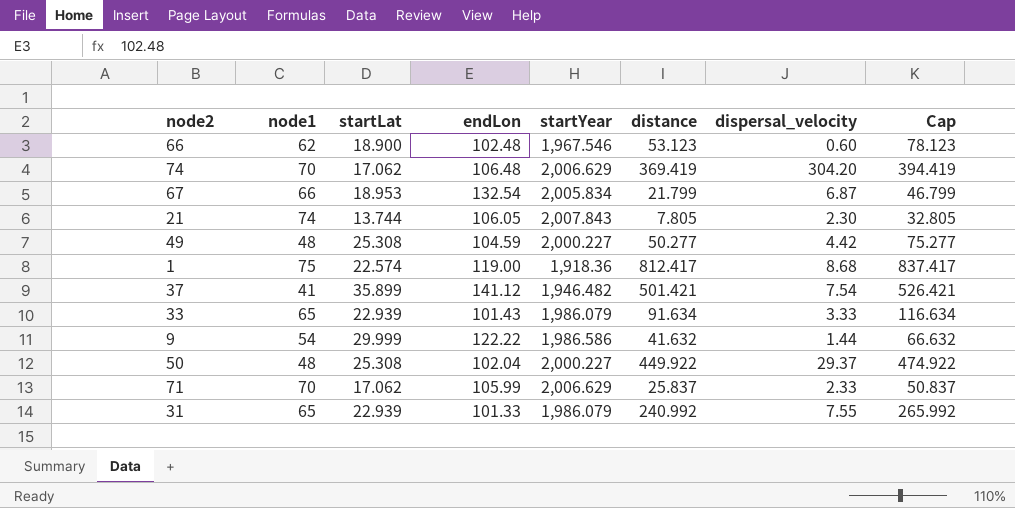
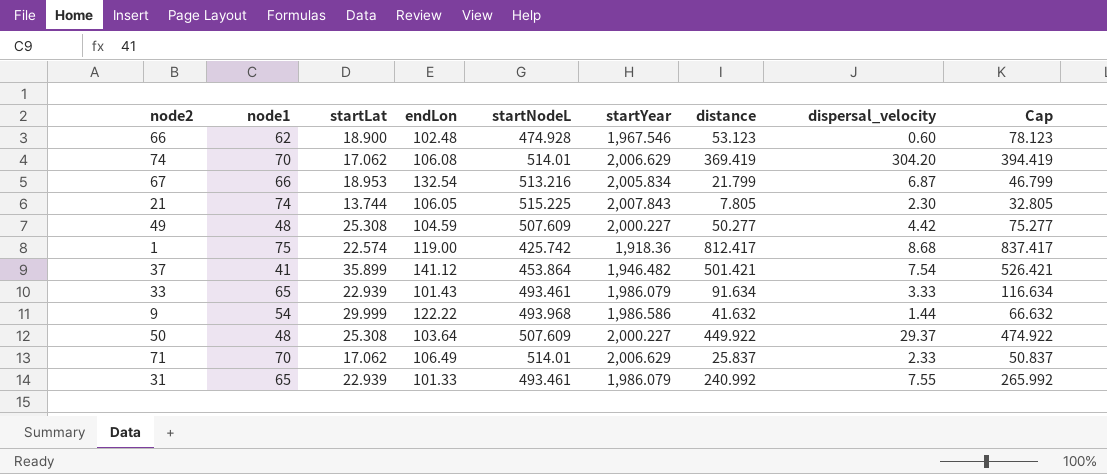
column startNodeL | position: none -> 5
74 | endLon: 106.48 -> 106.08
50 | endLon: 102.04 -> 103.64
71 | endLon: 105.99 -> 106.49

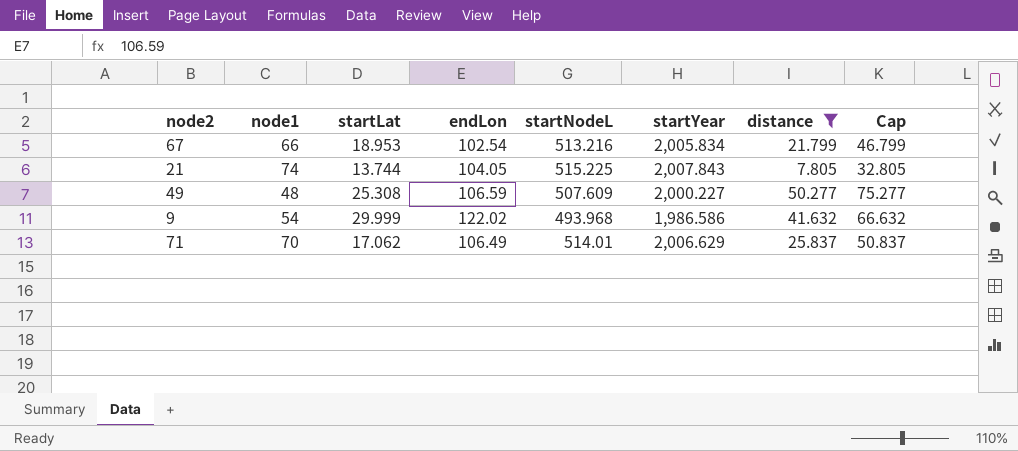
filter: none -> distance <= 50.277
column dispersal_velocity | position: 8 -> none
67 | endLon: 132.54 -> 102.54
21 | endLon: 106.05 -> 104.05
49 | endLon: 104.59 -> 106.59
9 | endLon: 122.22 -> 122.02

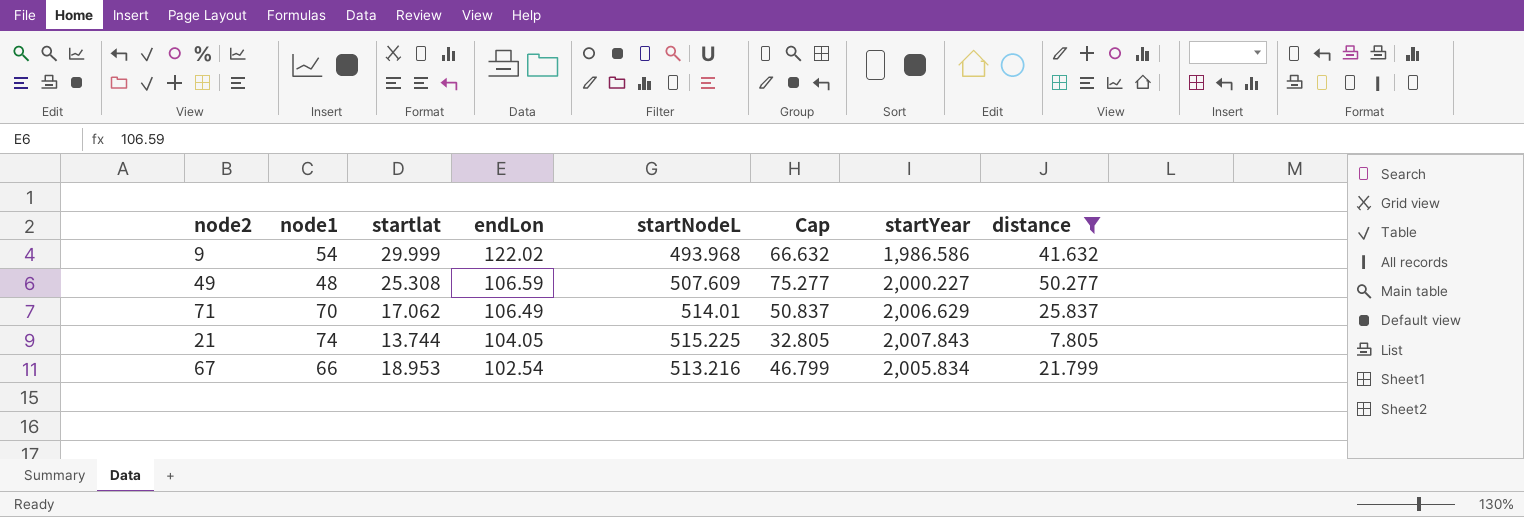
row order: none -> endLon descending
column name: startLat -> startlat
column Cap | position: 8 -> 6

